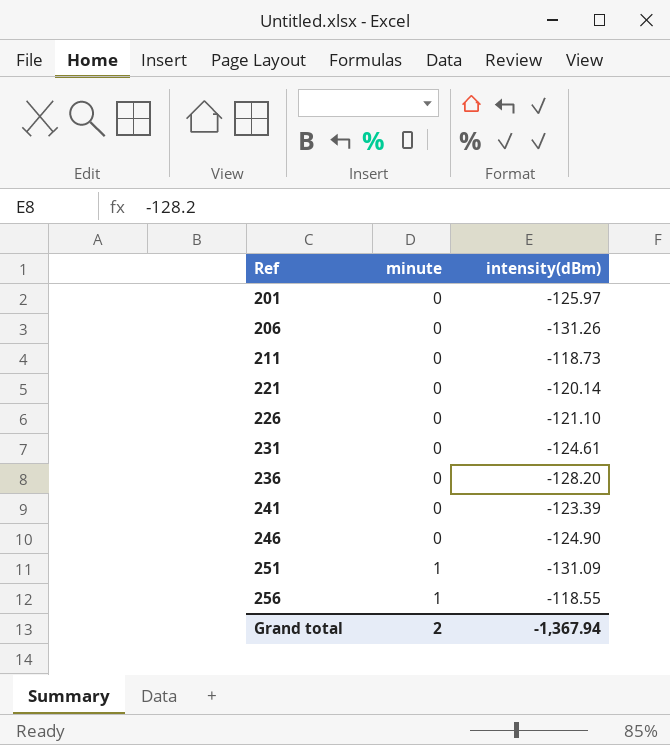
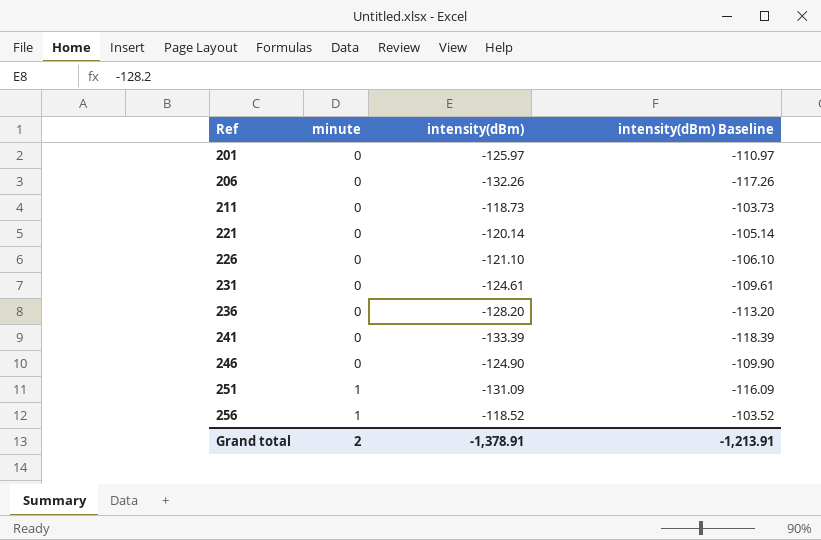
column intensity(dBm) Baseline | formula: none -> [intensity(dBm)] + 15
206 | intensity(dBm): -131.26 -> -132.26
241 | intensity(dBm): -123.39 -> -133.39
256 | intensity(dBm): -118.55 -> -118.52
Grand total | intensity(dBm): -1,367.94 -> -1,378.91

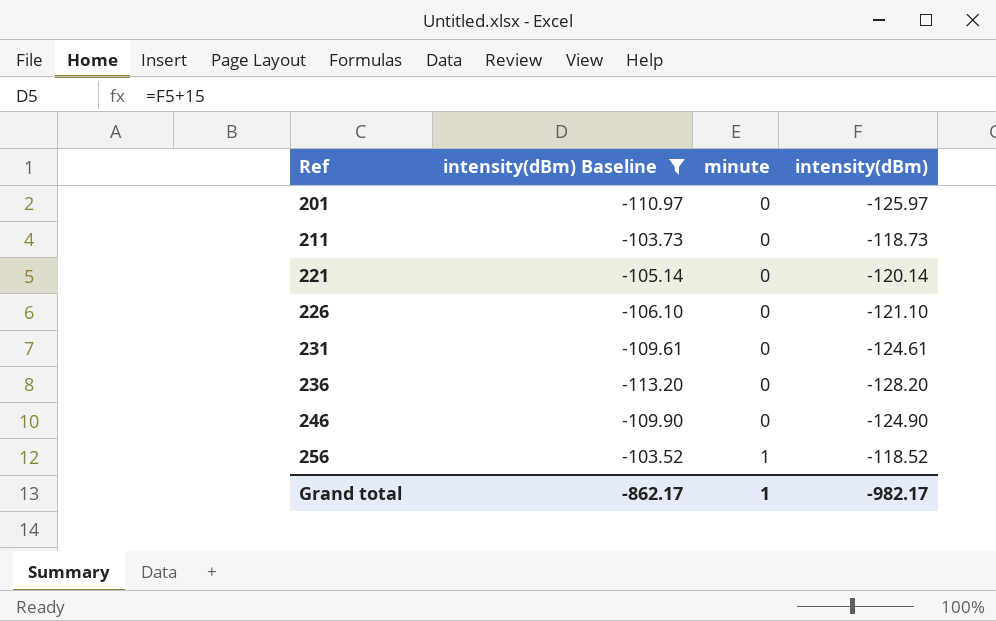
filter: none -> intensity(dBm) Baseline >= -113.20
column intensity(dBm) Baseline | position: 4 -> 2
Grand total | intensity(dBm) Baseline: -1,213.91 -> -862.17
Grand total | minute: 2 -> 1
Grand total | intensity(dBm): -1,378.91 -> -982.17

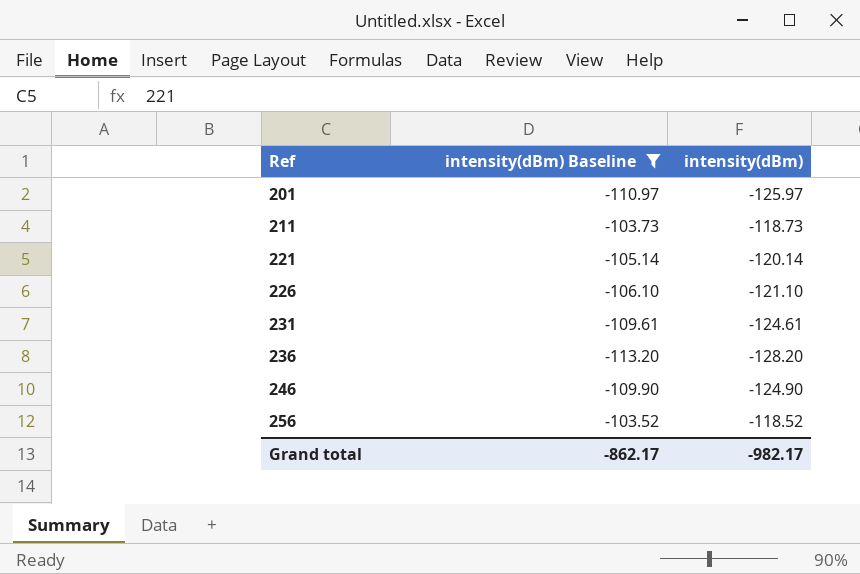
column minute | position: 3 -> none

